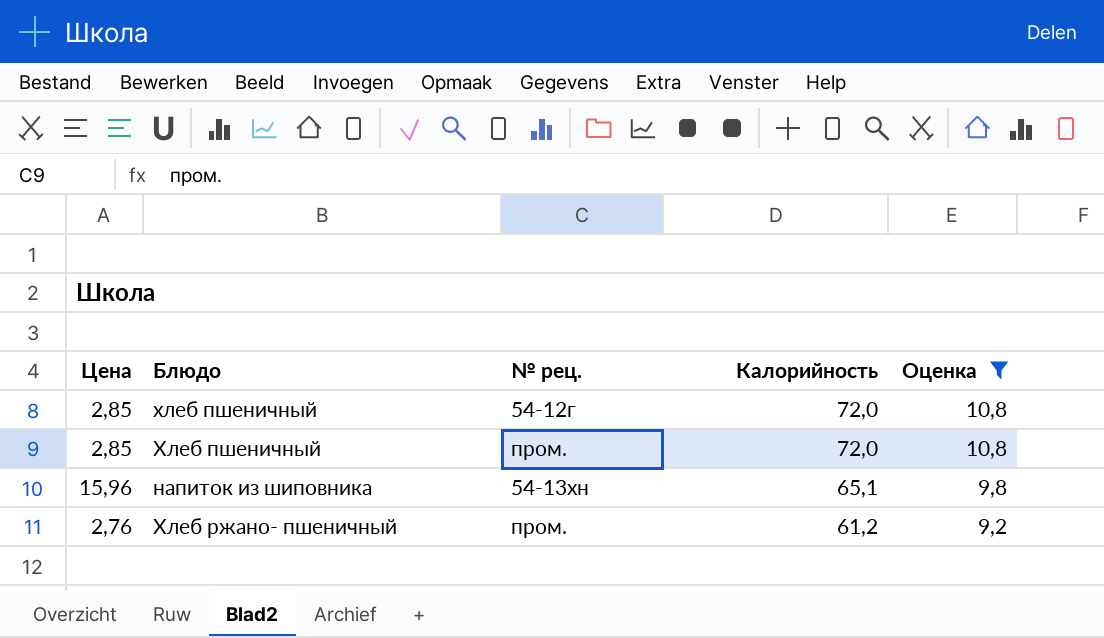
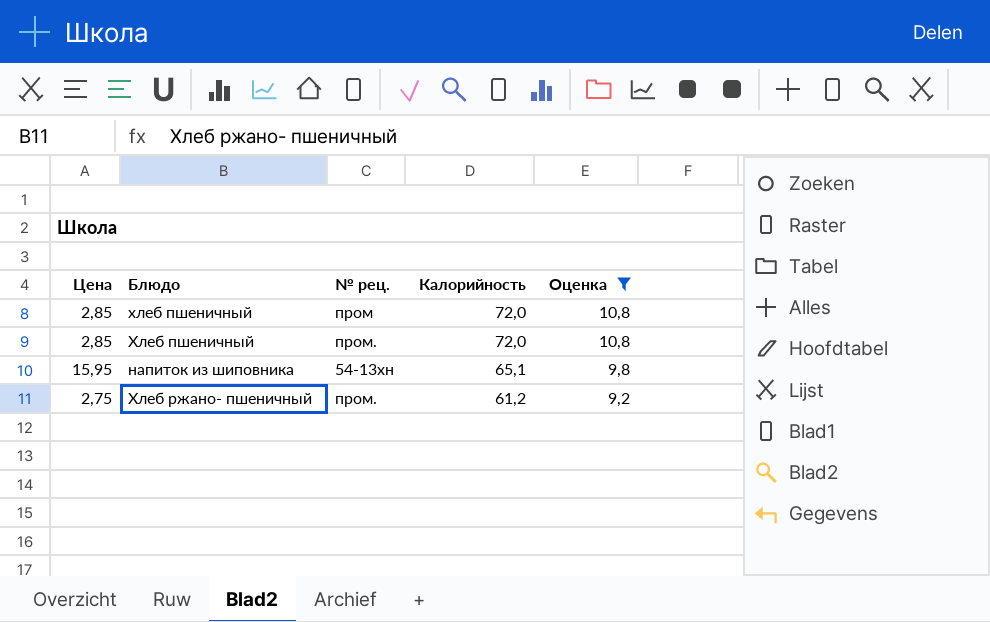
хлеб пшеничный | № рец.: 54-12г -> пром
напиток из шиповника | Цена: 15,96 -> 15,95
Хлеб ржано- пшеничный | Цена: 2,76 -> 2,75

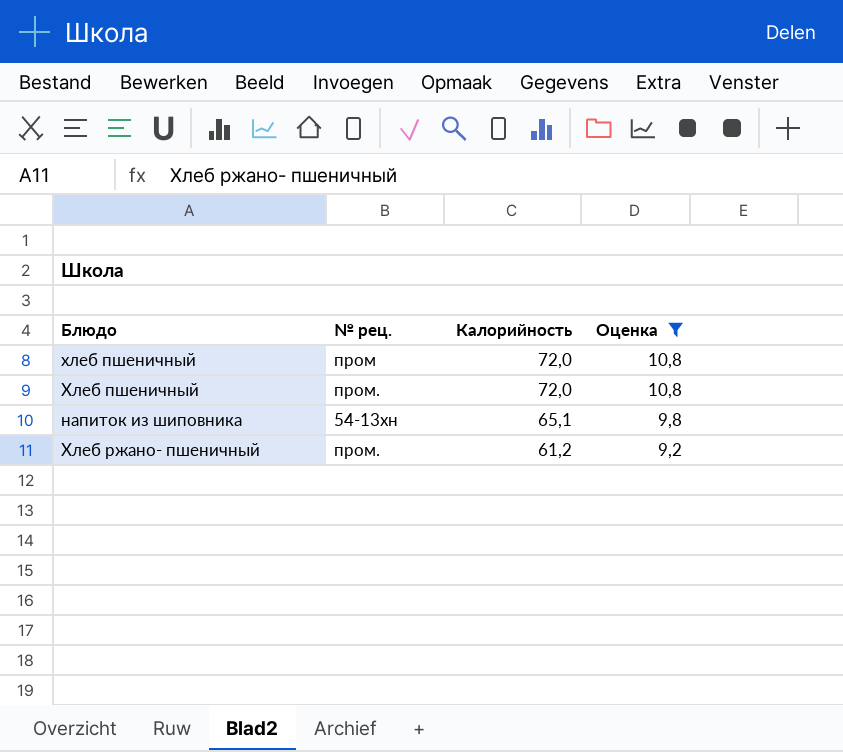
column Цена | position: 1 -> none

